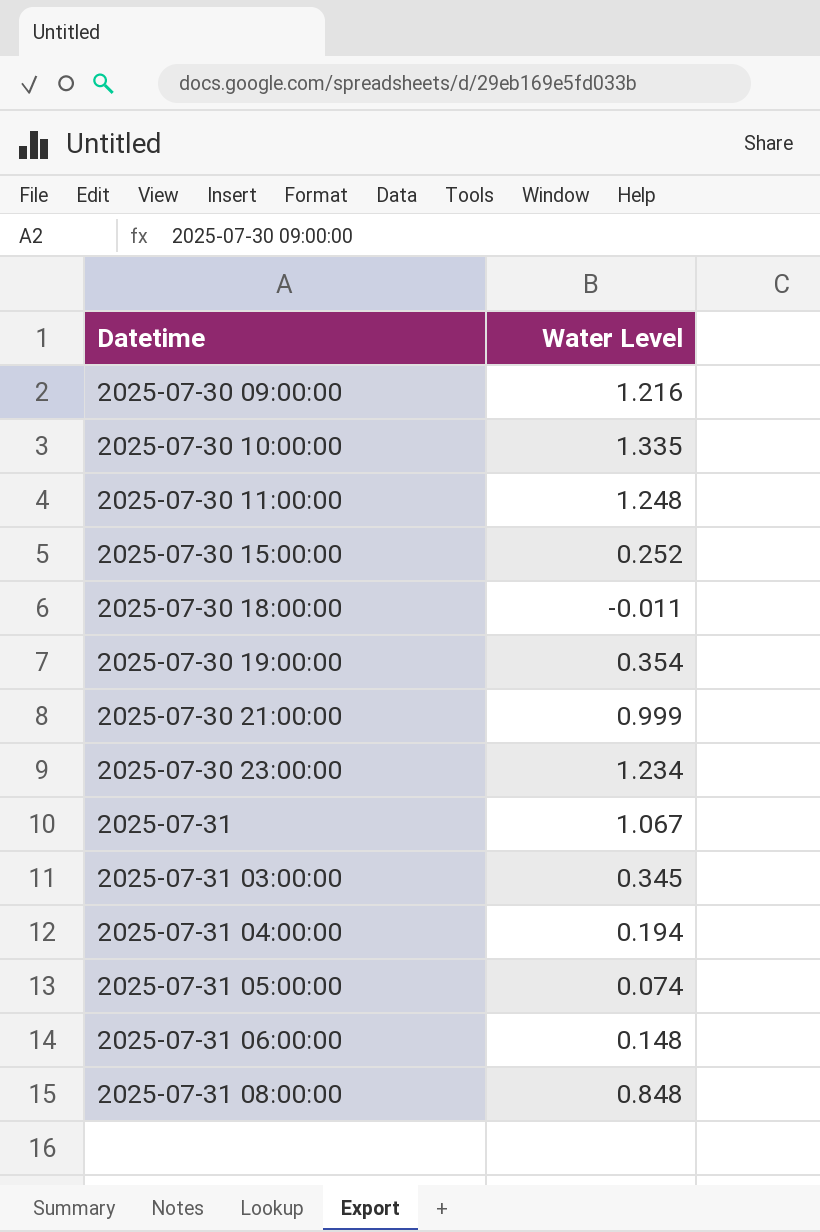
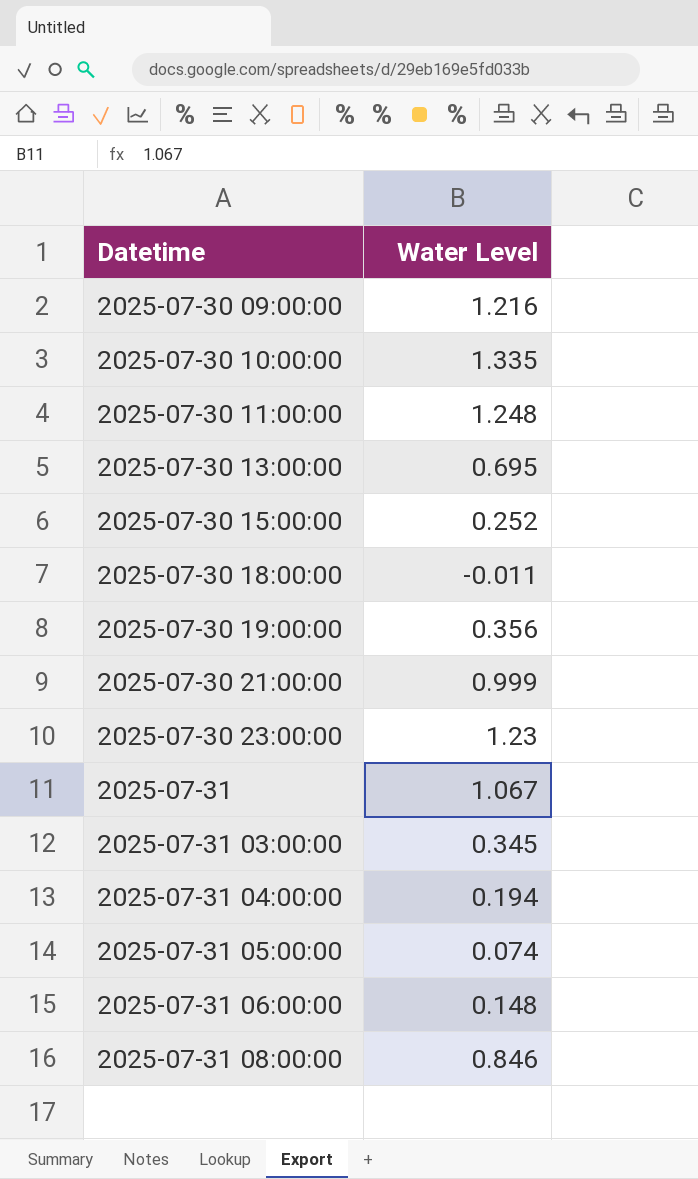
row 2025-07-30 13:00:00: none -> 0.695
2025-07-30 19:00:00 | Water Level: 0.354 -> 0.356
2025-07-30 23:00:00 | Water Level: 1.234 -> 1.23
2025-07-31 08:00:00 | Water Level: 0.848 -> 0.846

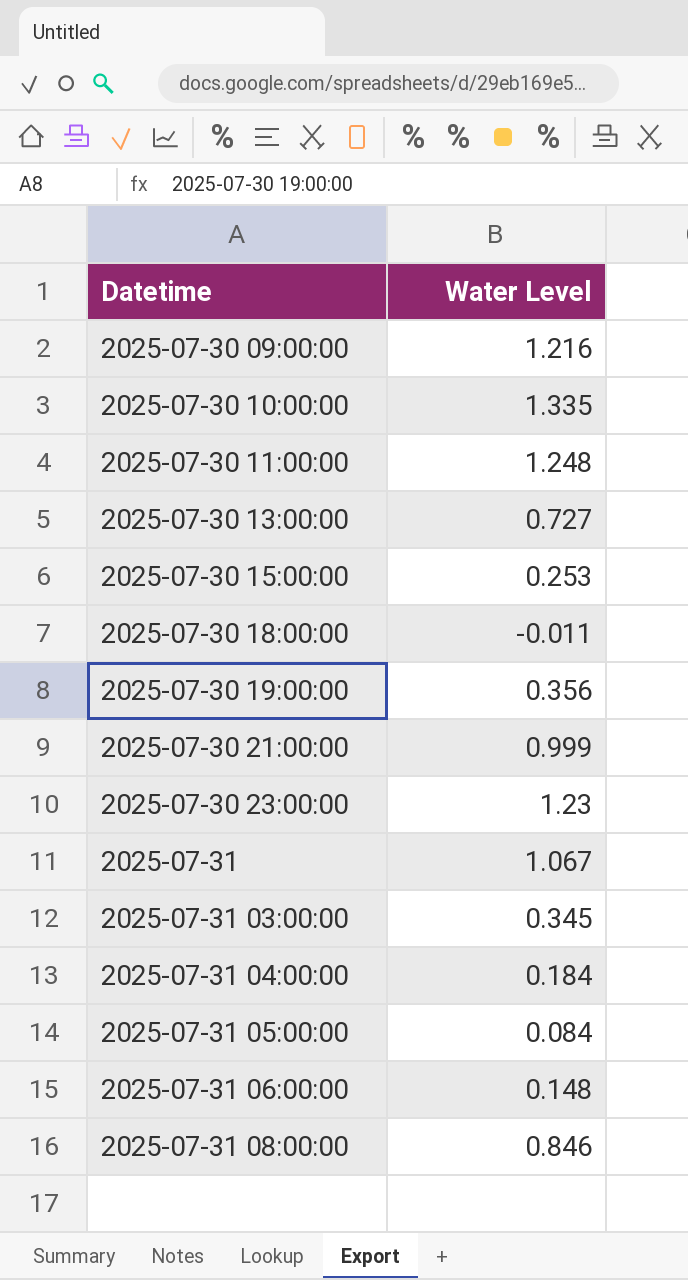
2025-07-30 13:00:00 | Water Level: 0.695 -> 0.727
2025-07-30 15:00:00 | Water Level: 0.252 -> 0.253
2025-07-31 04:00:00 | Water Level: 0.194 -> 0.184
2025-07-31 05:00:00 | Water Level: 0.074 -> 0.084

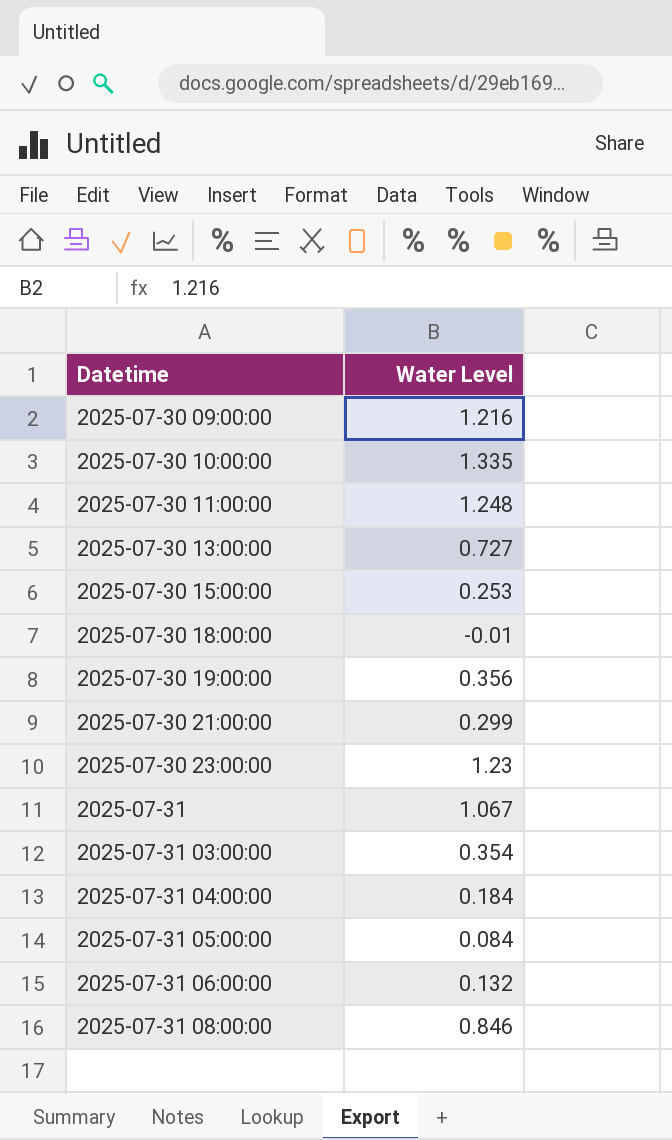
2025-07-30 18:00:00 | Water Level: -0.011 -> -0.01
2025-07-30 21:00:00 | Water Level: 0.999 -> 0.299
2025-07-31 03:00:00 | Water Level: 0.345 -> 0.354
2025-07-31 06:00:00 | Water Level: 0.148 -> 0.132

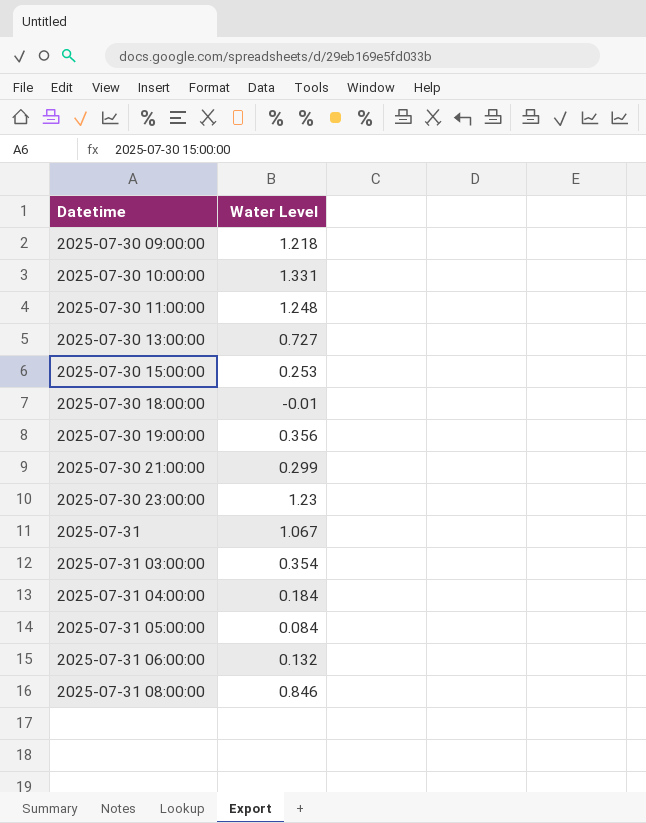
2025-07-30 09:00:00 | Water Level: 1.216 -> 1.218
2025-07-30 10:00:00 | Water Level: 1.335 -> 1.331

